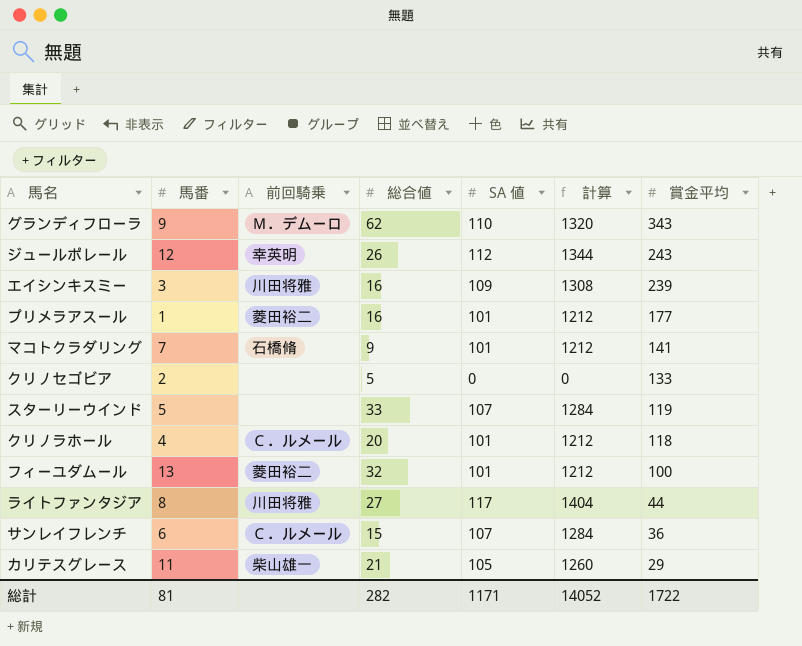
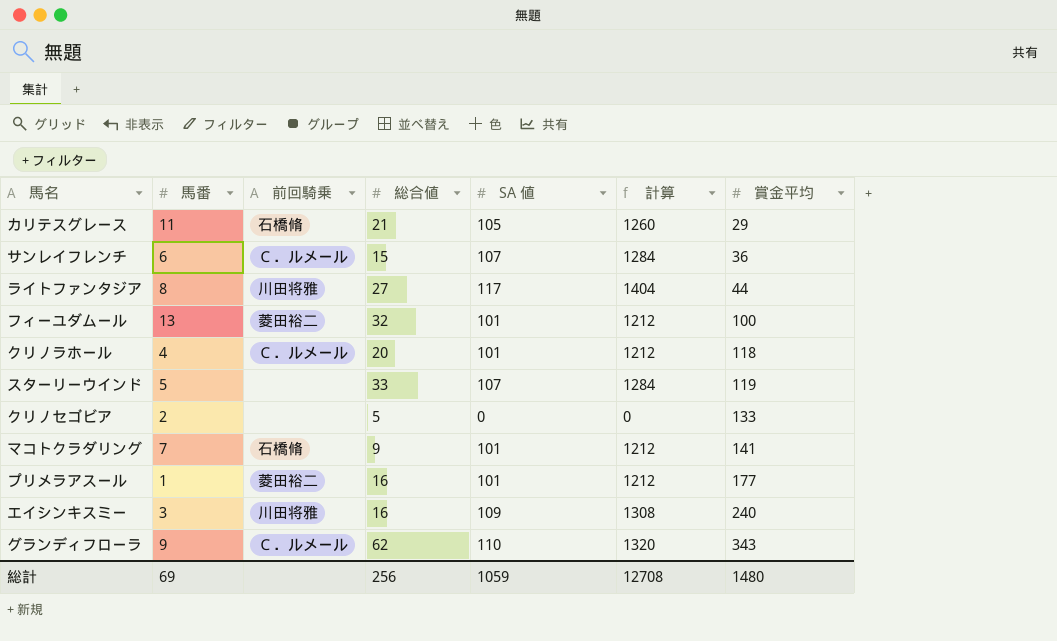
row order: 賞金平均 descending -> 賞金平均 ascending
row ジュールポレール: 12 | 幸英明 | 26 | 112 | 1344 | 243 -> none
カリテスグレース | 前回騎乗: 柴山雄一 -> 石橋脩
エイシンキスミー | 賞金平均: 239 -> 240
グランディフローラ | 前回騎乗: Ｍ．デムーロ -> Ｃ．ルメール
総計 | 馬番: 81 -> 69
総計 | 総合値: 282 -> 256
総計 | SA 値: 1171 -> 1059
総計 | 計算: 14052 -> 12708
総計 | 賞金平均: 1722 -> 1480

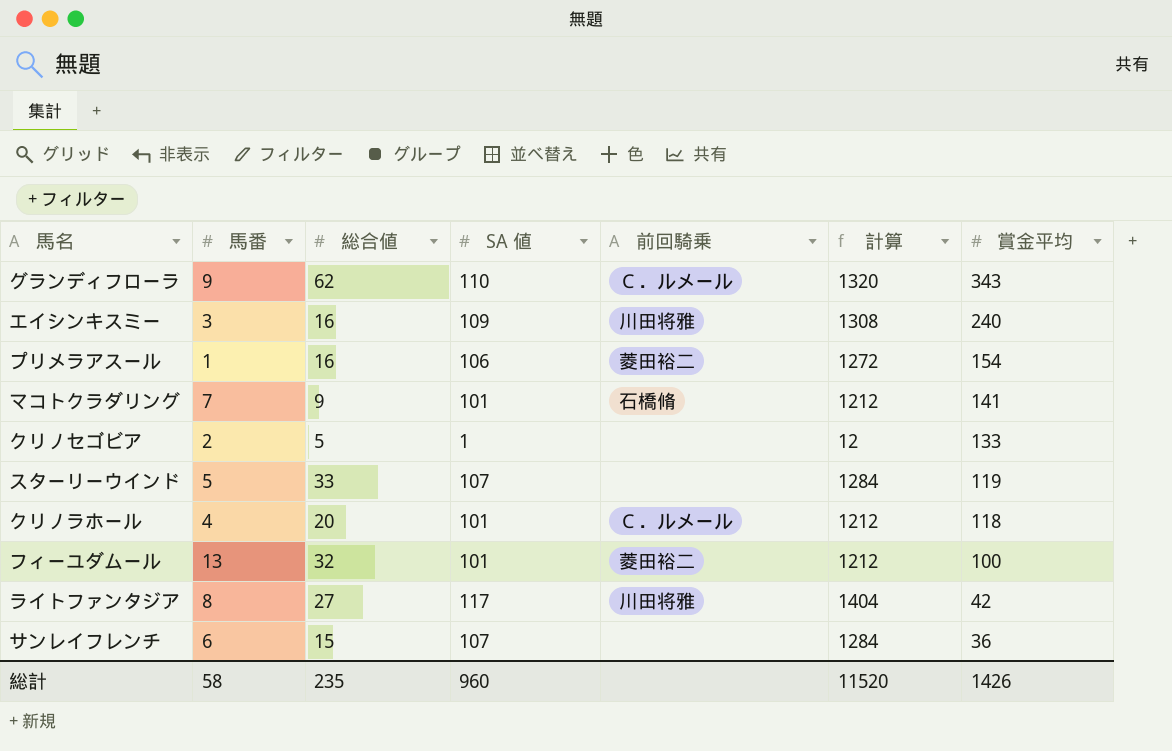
row order: 賞金平均 ascending -> 賞金平均 descending
column 前回騎乗 | position: 3 -> 5
row カリテスグレース: 11 | 石橋脩 | 21 | 105 | 1260 | 29 -> none
プリメラアスール | SA 値: 101 -> 106
プリメラアスール | 計算: 1212 -> 1272
プリメラアスール | 賞金平均: 177 -> 154
クリノセゴビア | SA 値: 0 -> 1
クリノセゴビア | 計算: 0 -> 12
ライトファンタジア | 賞金平均: 44 -> 42
サンレイフレンチ | 前回騎乗: Ｃ．ルメール -> none
総計 | 馬番: 69 -> 58
総計 | 総合値: 256 -> 235
総計 | SA 値: 1059 -> 960
総計 | 計算: 12708 -> 11520
総計 | 賞金平均: 1480 -> 1426

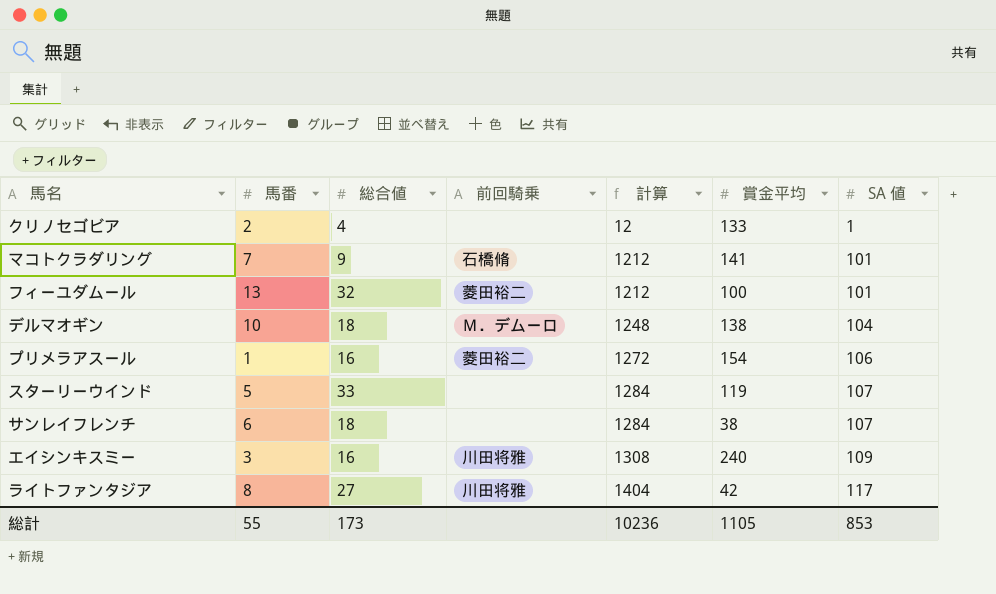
row order: 賞金平均 descending -> 計算 ascending
column SA 値 | position: 4 -> 7
row グランディフローラ: 9 | 62 | 110 | Ｃ．ルメール | 1320 | 343 -> none
row クリノラホール: 4 | 20 | 101 | Ｃ．ルメール | 1212 | 118 -> none
クリノセゴビア | 総合値: 5 -> 4
row デルマオギン: none -> 10 | 18 | Ｍ．デムーロ | 1248 | 138 | 104
サンレイフレンチ | 総合値: 15 -> 18
サンレイフレンチ | 賞金平均: 36 -> 38
総計 | 馬番: 58 -> 55
総計 | 総合値: 235 -> 173
総計 | 計算: 11520 -> 10236
総計 | 賞金平均: 1426 -> 1105
総計 | SA 値: 960 -> 853

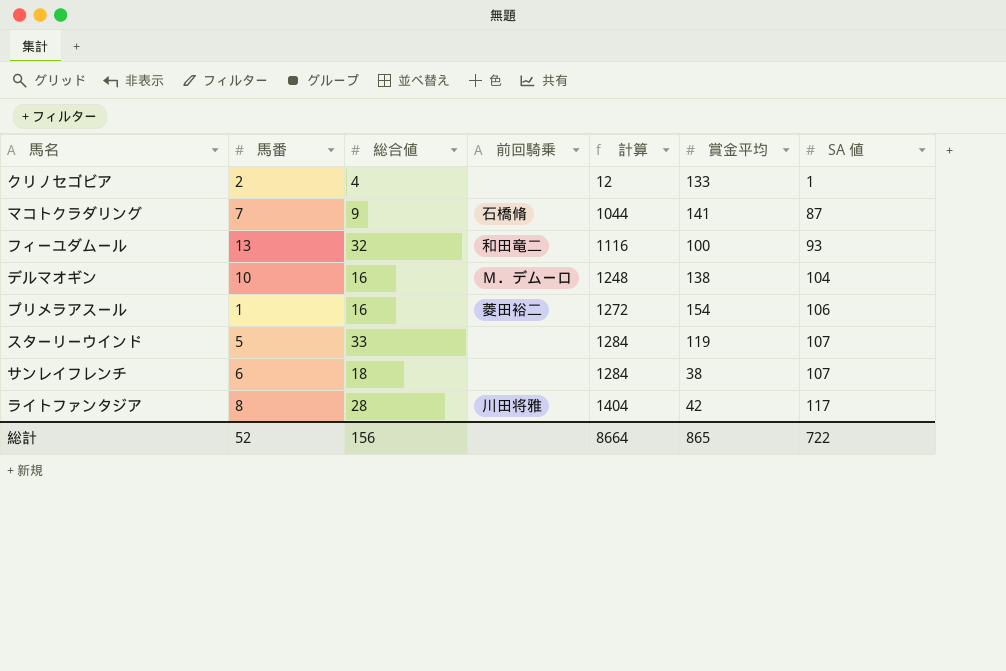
row エイシンキスミー: 3 | 16 | 川田将雅 | 1308 | 240 | 109 -> none
マコトクラダリング | 計算: 1212 -> 1044
マコトクラダリング | SA 値: 101 -> 87
フィーユダムール | 前回騎乗: 菱田裕二 -> 和田竜二
フィーユダムール | 計算: 1212 -> 1116
フィーユダムール | SA 値: 101 -> 93
デルマオギン | 総合値: 18 -> 16
ライトファンタジア | 総合値: 27 -> 28
総計 | 馬番: 55 -> 52
総計 | 総合値: 173 -> 156
総計 | 計算: 10236 -> 8664
総計 | 賞金平均: 1105 -> 865
総計 | SA 値: 853 -> 722

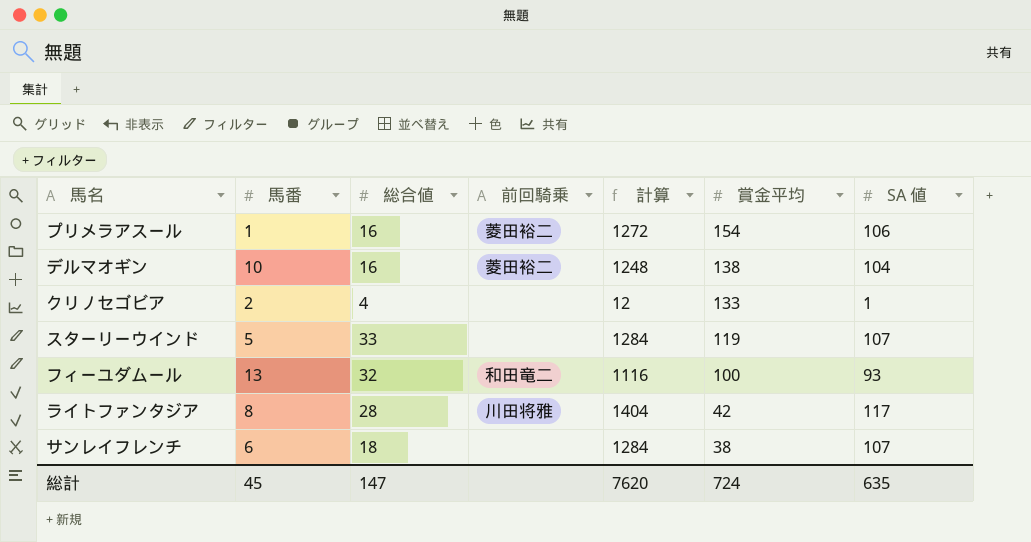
row order: 計算 ascending -> 賞金平均 descending
row マコトクラダリング: 7 | 9 | 石橋脩 | 1044 | 141 | 87 -> none
デルマオギン | 前回騎乗: Ｍ．デムーロ -> 菱田裕二
総計 | 馬番: 52 -> 45
総計 | 総合値: 156 -> 147
総計 | 計算: 8664 -> 7620
総計 | 賞金平均: 865 -> 724
総計 | SA 値: 722 -> 635

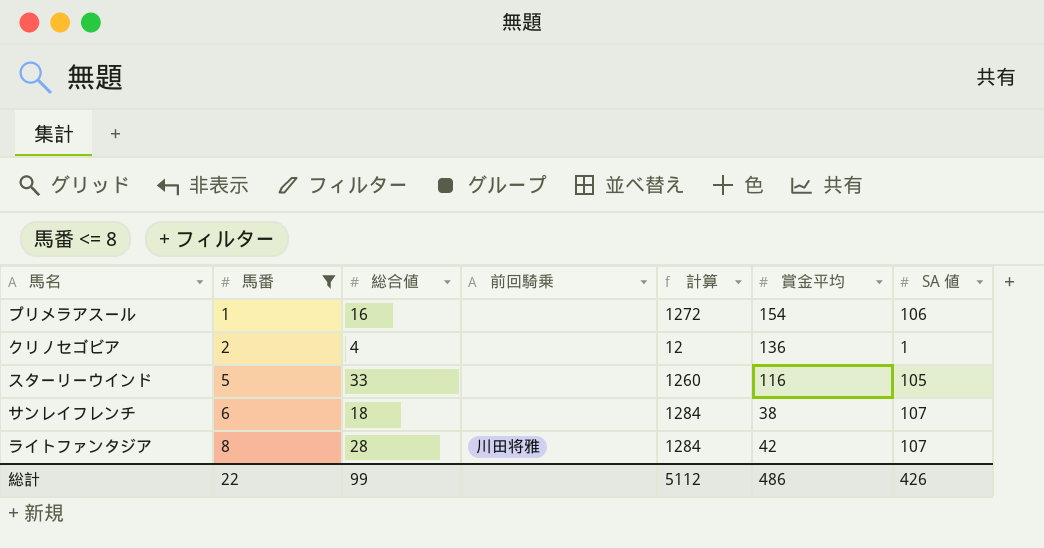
filter: none -> 馬番 <= 8
row order: 賞金平均 descending -> 馬番 ascending
プリメラアスール | 前回騎乗: 菱田裕二 -> none
クリノセゴビア | 賞金平均: 133 -> 136
スターリーウインド | 計算: 1284 -> 1260
スターリーウインド | 賞金平均: 119 -> 116
スターリーウインド | SA 値: 107 -> 105
ライトファンタジア | 計算: 1404 -> 1284
ライトファンタジア | SA 値: 117 -> 107
総計 | 馬番: 45 -> 22
総計 | 総合値: 147 -> 99
総計 | 計算: 7620 -> 5112
総計 | 賞金平均: 724 -> 486
総計 | SA 値: 635 -> 426

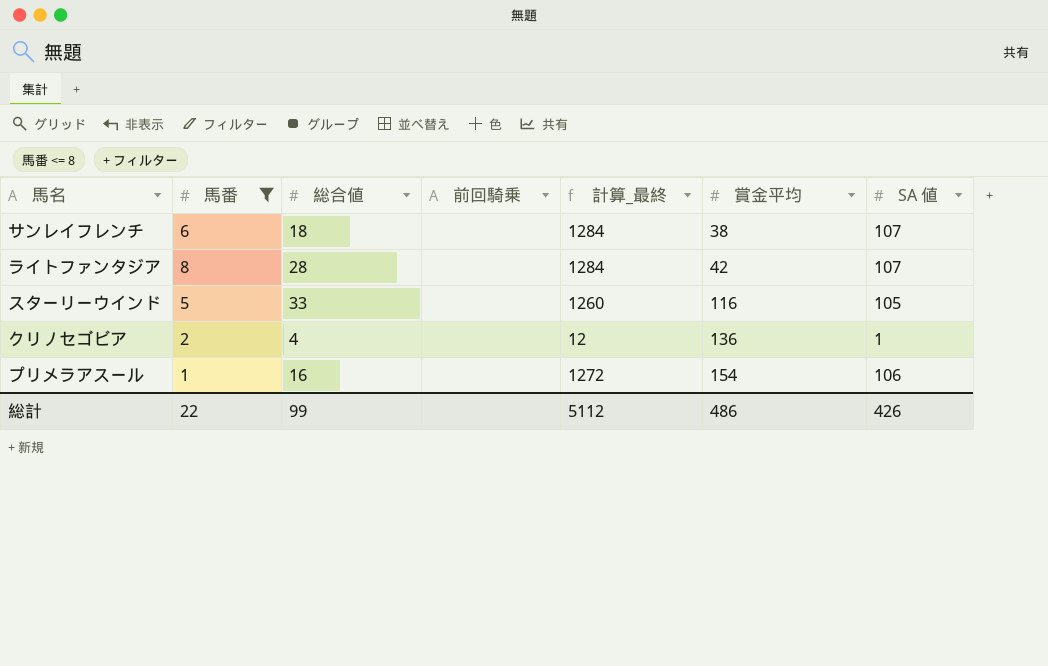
row order: 馬番 ascending -> 賞金平均 ascending
column name: 計算 -> 計算_最終
ライトファンタジア | 前回騎乗: 川田将雅 -> none

